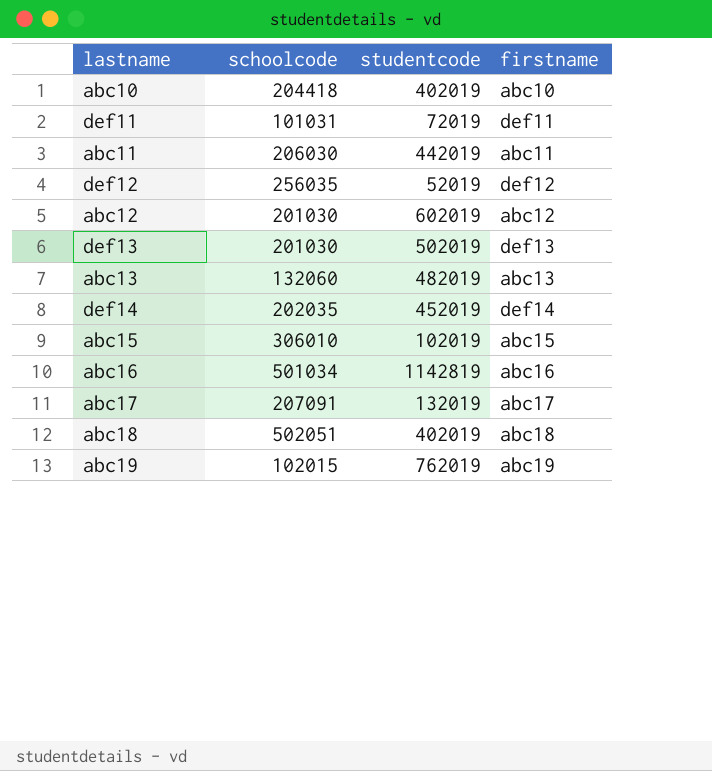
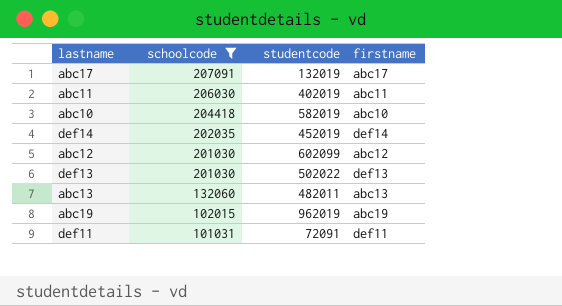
filter: none -> schoolcode <= 207091
row order: none -> schoolcode descending
abc11 | studentcode: 442019 -> 402019
abc10 | studentcode: 402019 -> 582019
abc12 | studentcode: 602019 -> 602099
def13 | studentcode: 502019 -> 502022
abc13 | studentcode: 482019 -> 482011
abc19 | studentcode: 762019 -> 962019
def11 | studentcode: 72019 -> 72091

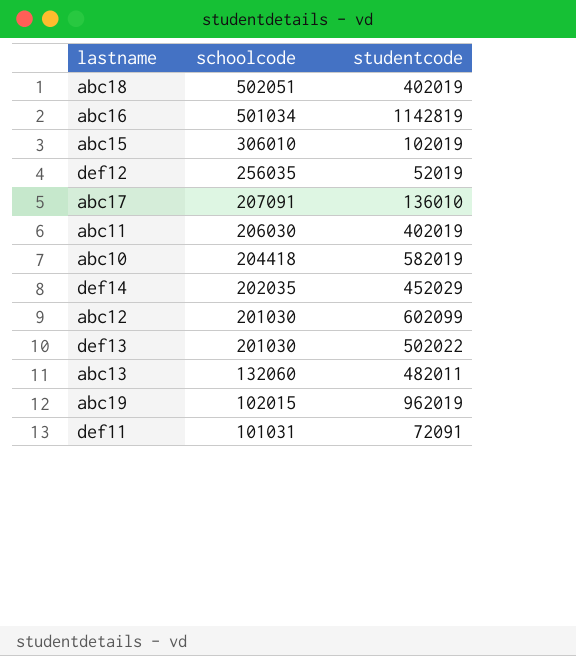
filter: schoolcode <= 207091 -> none
column firstname | position: 4 -> none
abc17 | studentcode: 132019 -> 136010
def14 | studentcode: 452019 -> 452029

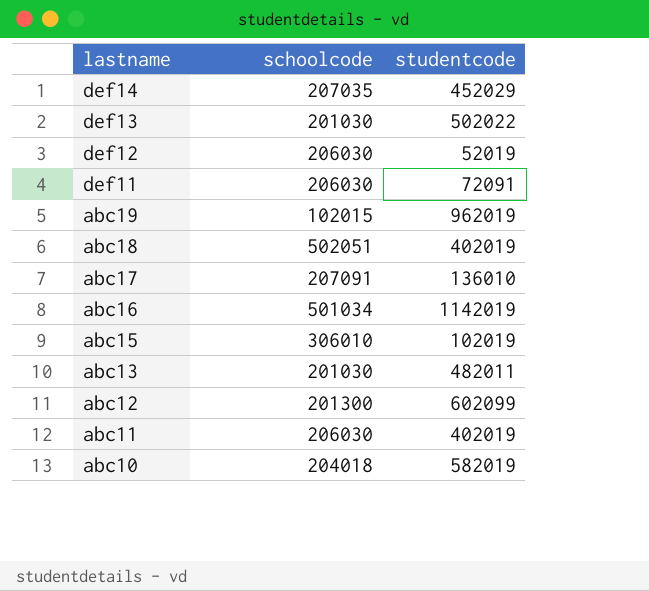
row order: schoolcode descending -> lastname descending
def14 | schoolcode: 202035 -> 207035
def12 | schoolcode: 256035 -> 206030
def11 | schoolcode: 101031 -> 206030
abc16 | studentcode: 1142819 -> 1142019
abc13 | schoolcode: 132060 -> 201030
abc12 | schoolcode: 201030 -> 201300
abc10 | schoolcode: 204418 -> 204018

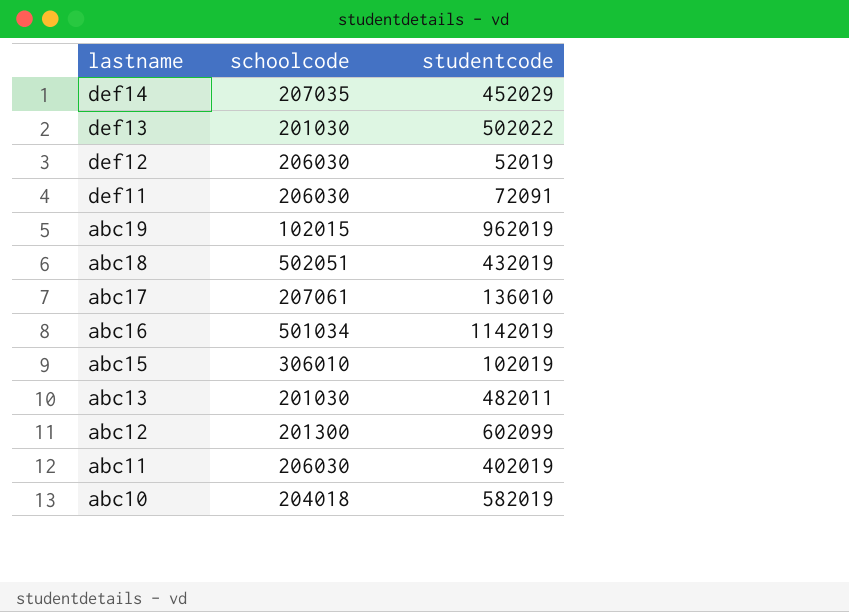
abc18 | studentcode: 402019 -> 432019
abc17 | schoolcode: 207091 -> 207061

